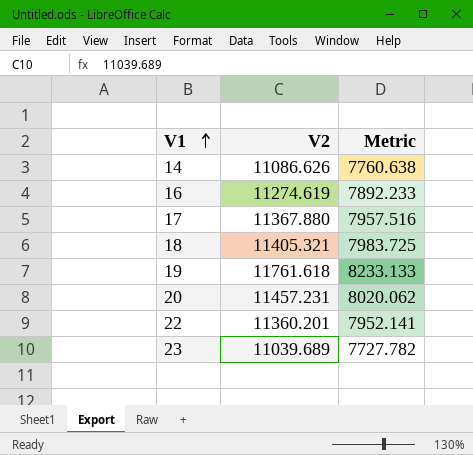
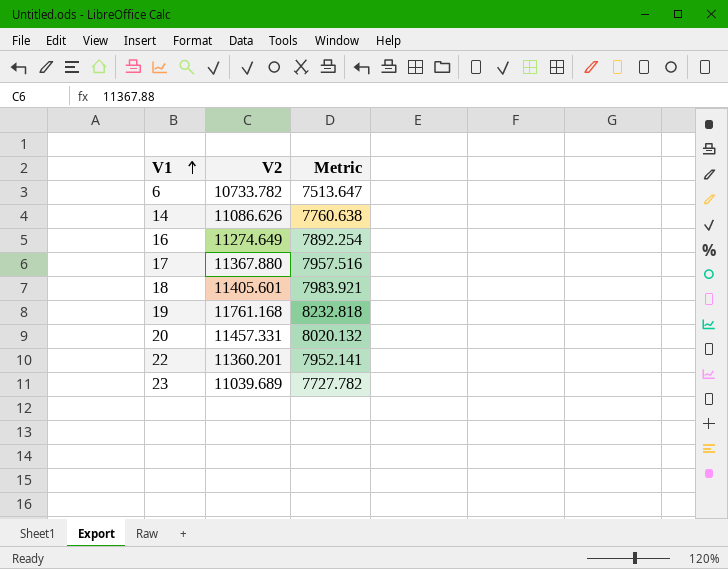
row 6: none -> 10733.782 | 7513.647
16 | V2: 11274.619 -> 11274.649
16 | Metric: 7892.233 -> 7892.254
18 | V2: 11405.321 -> 11405.601
18 | Metric: 7983.725 -> 7983.921
19 | V2: 11761.618 -> 11761.168
19 | Metric: 8233.133 -> 8232.818
20 | V2: 11457.231 -> 11457.331
20 | Metric: 8020.062 -> 8020.132

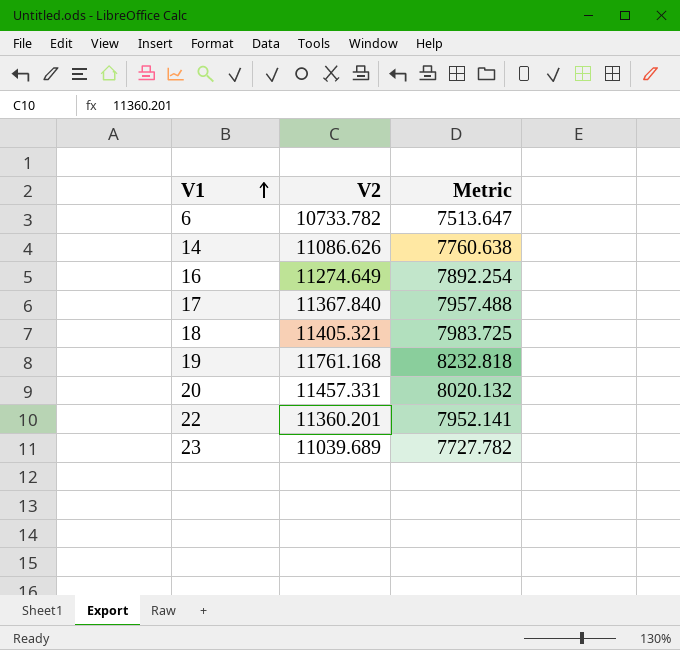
17 | V2: 11367.880 -> 11367.840
17 | Metric: 7957.516 -> 7957.488
18 | V2: 11405.601 -> 11405.321
18 | Metric: 7983.921 -> 7983.725

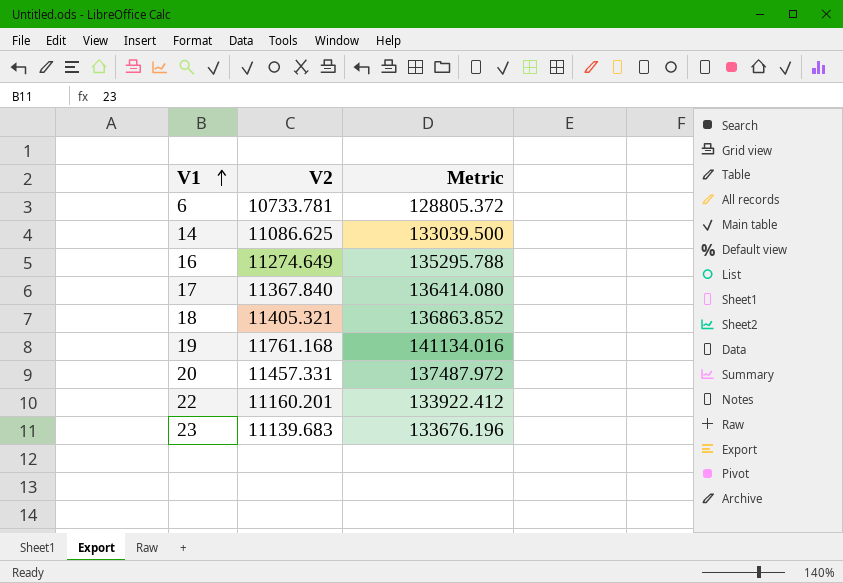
column Metric | formula: [V2] * 0.7 -> [V2] * 12
6 | V2: 10733.782 -> 10733.781
14 | V2: 11086.626 -> 11086.625
22 | V2: 11360.201 -> 11160.201
23 | V2: 11039.689 -> 11139.683

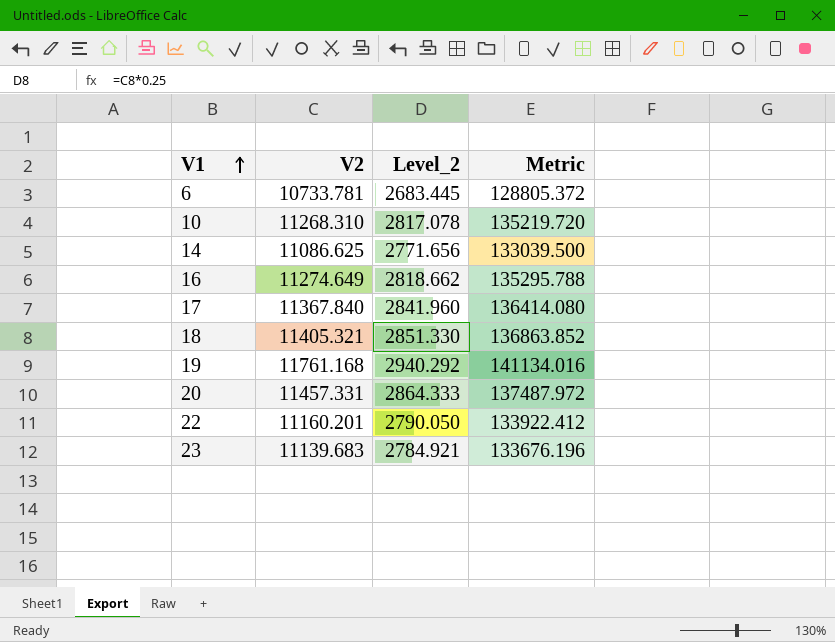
column Level_2 | formula: none -> [V2] * 0.25
row 10: none -> 11268.310 | 2817.078 | 135219.720

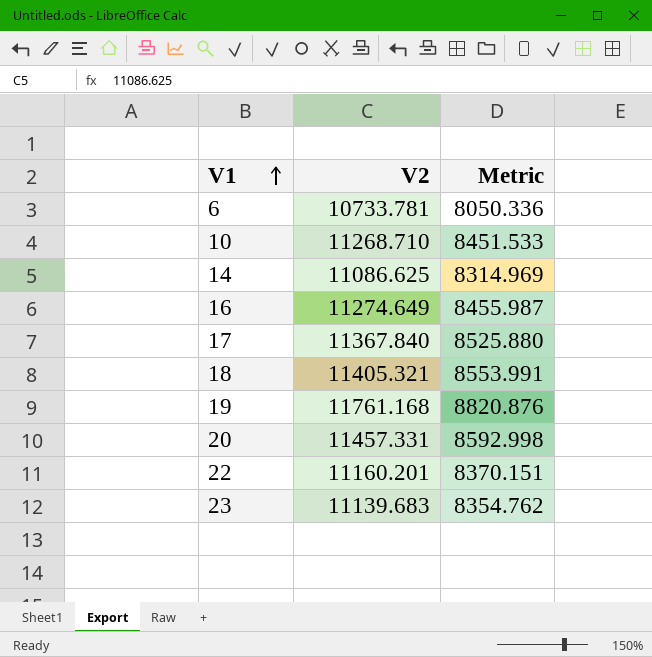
column Level_2 | formula: [V2] * 0.25 -> none
column Metric | formula: [V2] * 12 -> [V2] * 0.75
10 | V2: 11268.310 -> 11268.710

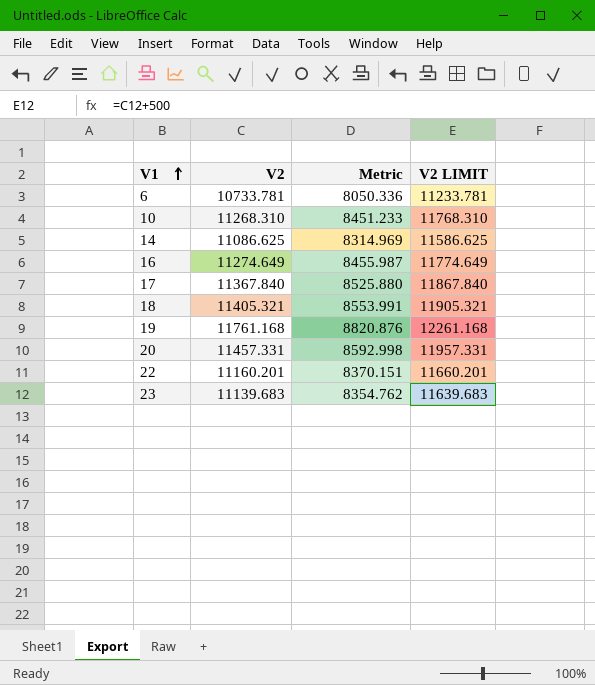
column V2 LIMIT | formula: none -> [V2] + 500
10 | V2: 11268.710 -> 11268.310
10 | Metric: 8451.533 -> 8451.233

